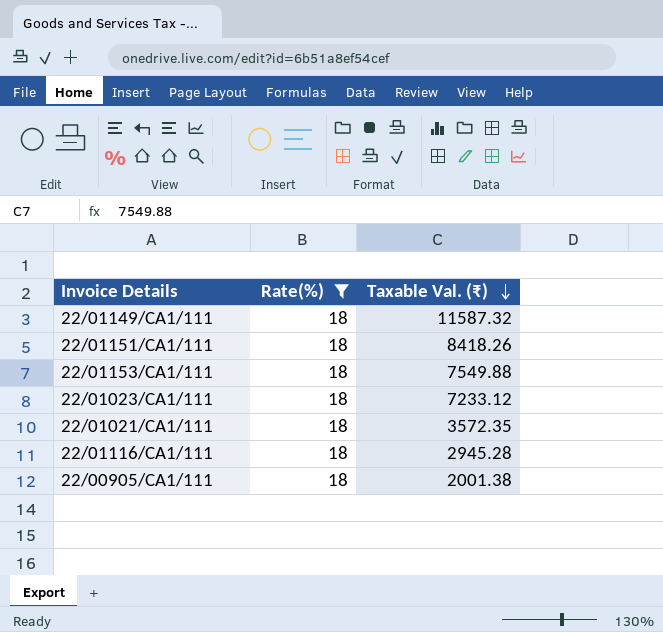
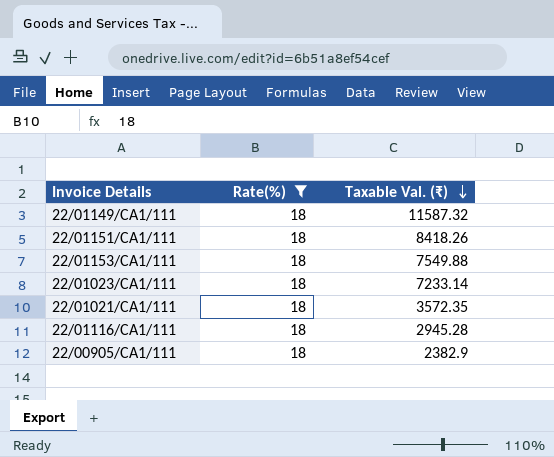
22/01023/CA1/111 | Taxable Val. (₹): 7233.12 -> 7233.14
22/00905/CA1/111 | Taxable Val. (₹): 2001.38 -> 2382.9

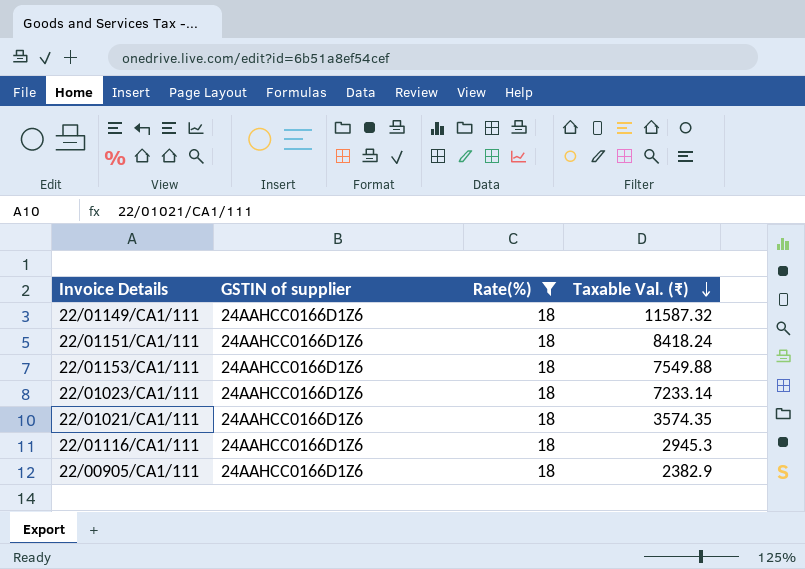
column GSTIN of supplier | position: none -> 2
22/01151/CA1/111 | Taxable Val. (₹): 8418.26 -> 8418.24
22/01021/CA1/111 | Taxable Val. (₹): 3572.35 -> 3574.35
22/01116/CA1/111 | Taxable Val. (₹): 2945.28 -> 2945.3

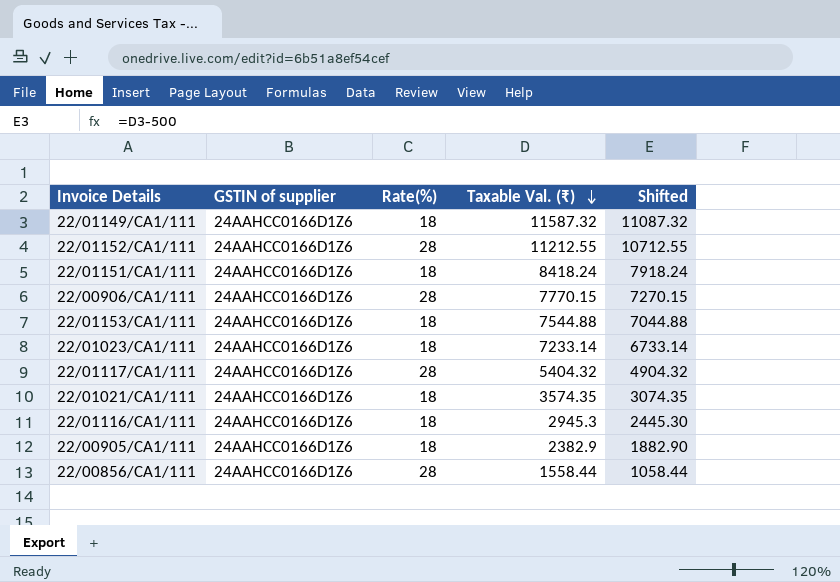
filter: Rate(%) = 18 -> none
column Shifted | formula: none -> [Taxable Val. (₹)] - 500
22/01153/CA1/111 | Taxable Val. (₹): 7549.88 -> 7544.88

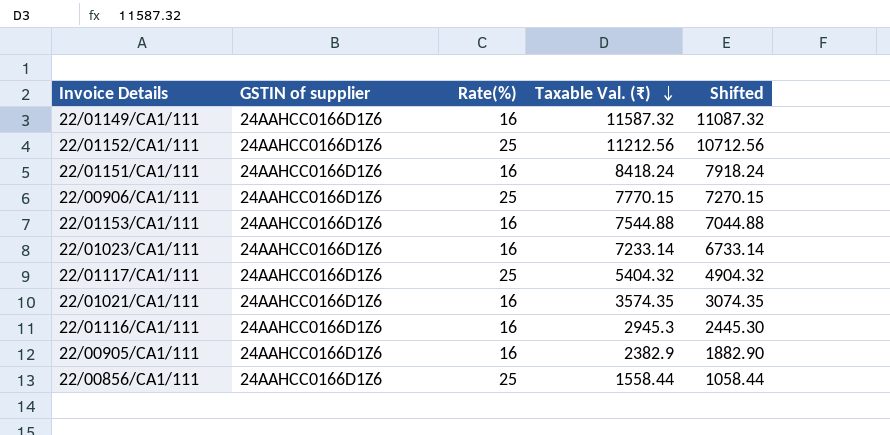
22/01149/CA1/111 | Rate(%): 18 -> 16
22/01152/CA1/111 | Rate(%): 28 -> 25
22/01152/CA1/111 | Taxable Val. (₹): 11212.55 -> 11212.56
22/01152/CA1/111 | Shifted: 10712.55 -> 10712.56
22/01151/CA1/111 | Rate(%): 18 -> 16
22/00906/CA1/111 | Rate(%): 28 -> 25
22/01153/CA1/111 | Rate(%): 18 -> 16
22/01023/CA1/111 | Rate(%): 18 -> 16
22/01117/CA1/111 | Rate(%): 28 -> 25
22/01021/CA1/111 | Rate(%): 18 -> 16
22/01116/CA1/111 | Rate(%): 18 -> 16
22/00905/CA1/111 | Rate(%): 18 -> 16
22/00856/CA1/111 | Rate(%): 28 -> 25

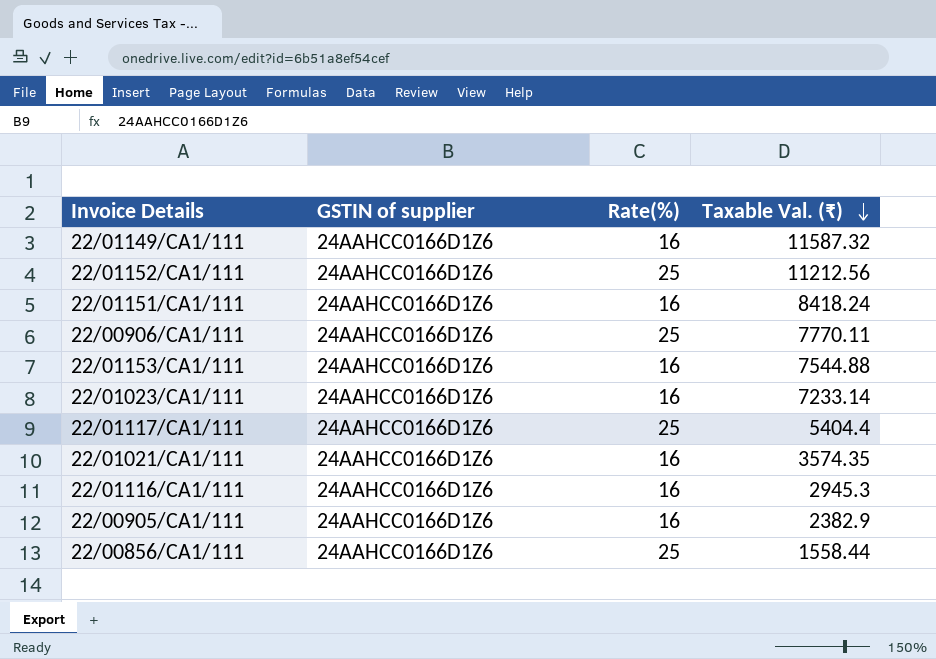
column Shifted | formula: [Taxable Val. (₹)] - 500 -> none
22/00906/CA1/111 | Taxable Val. (₹): 7770.15 -> 7770.11
22/01117/CA1/111 | Taxable Val. (₹): 5404.32 -> 5404.4

